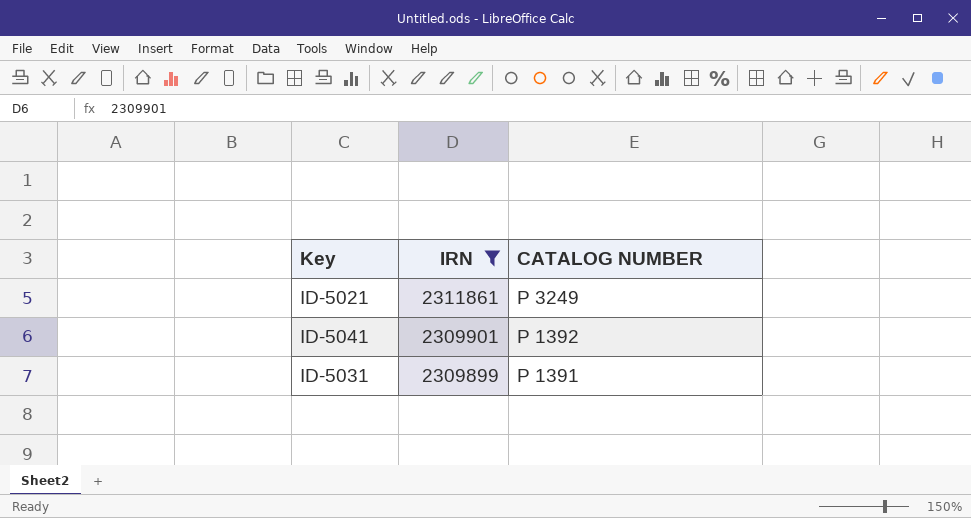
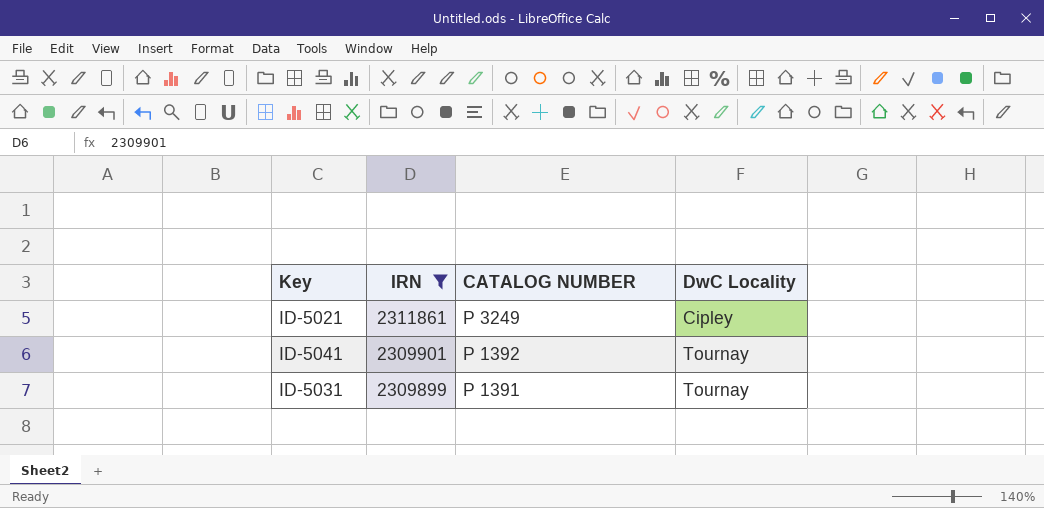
column DwC Locality | position: none -> 4

